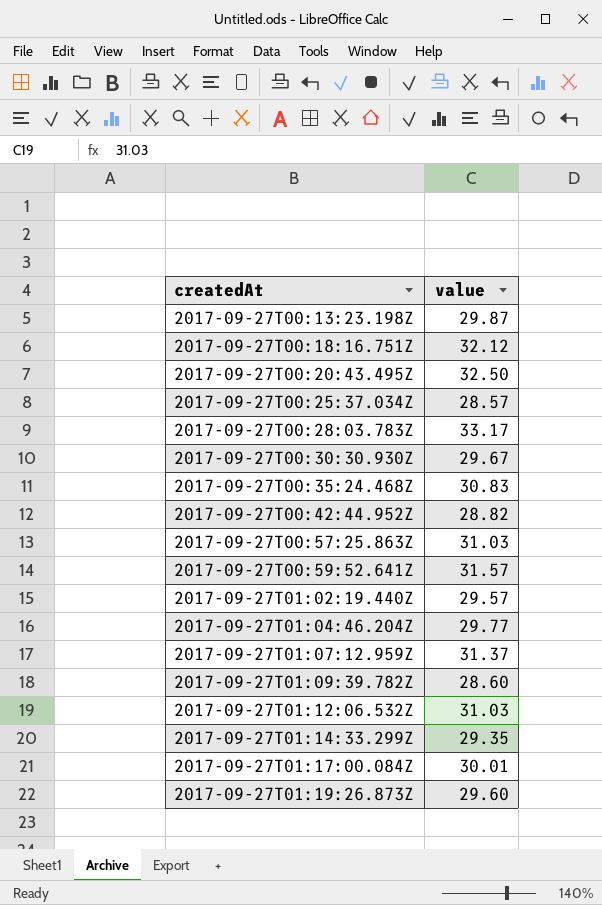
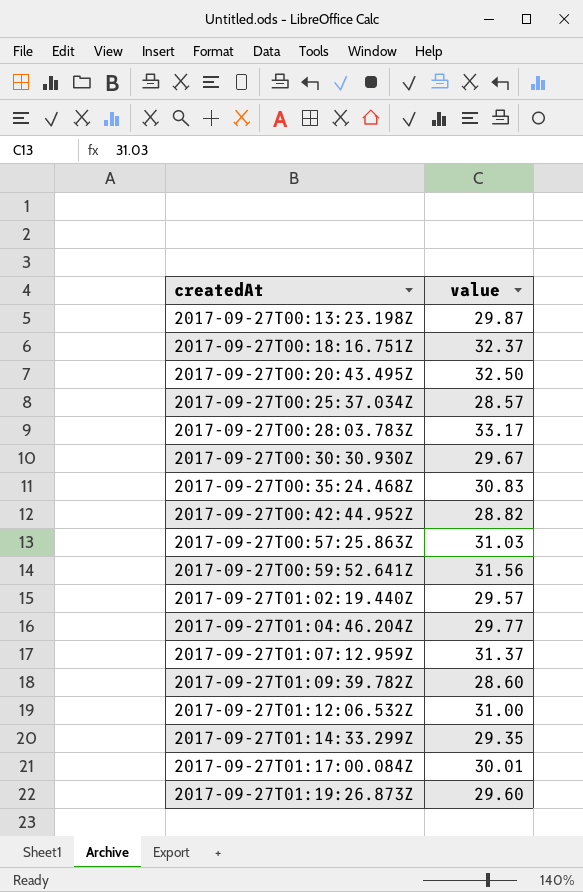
2017-09-27T00:18:16.751Z | value: 32.12 -> 32.37
2017-09-27T00:59:52.641Z | value: 31.57 -> 31.56
2017-09-27T01:12:06.532Z | value: 31.03 -> 31.00

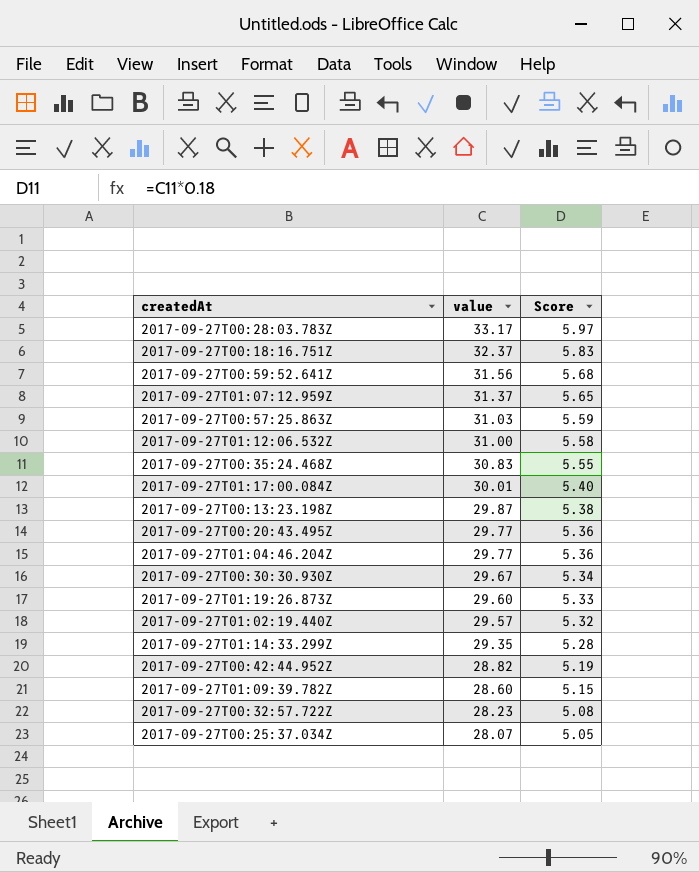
row order: createdAt ascending -> value descending
column Score | formula: none -> [value] * 0.18
2017-09-27T00:20:43.495Z | value: 32.50 -> 29.77
row 2017-09-27T00:32:57.722Z: none -> 28.23 | 5.08
2017-09-27T00:25:37.034Z | value: 28.57 -> 28.07

